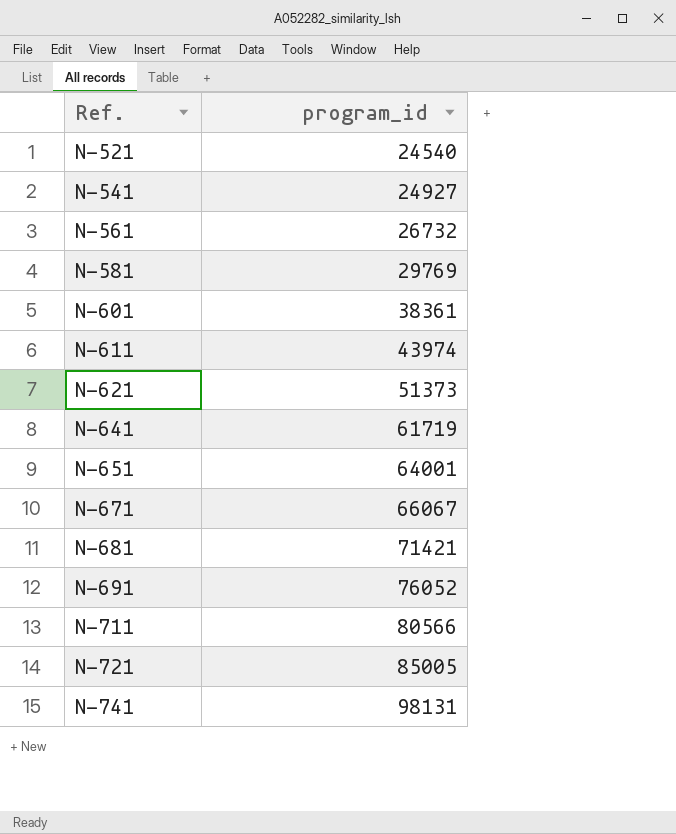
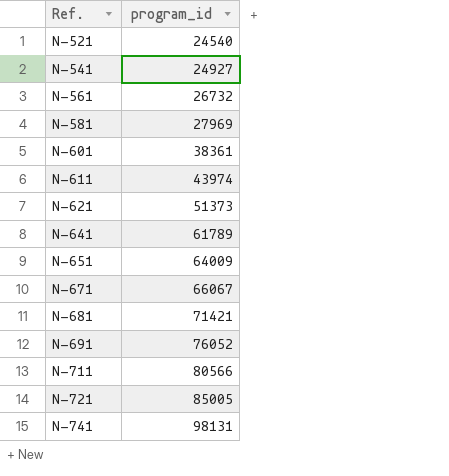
N-581 | program_id: 29769 -> 27969
N-641 | program_id: 61719 -> 61789
N-651 | program_id: 64001 -> 64009

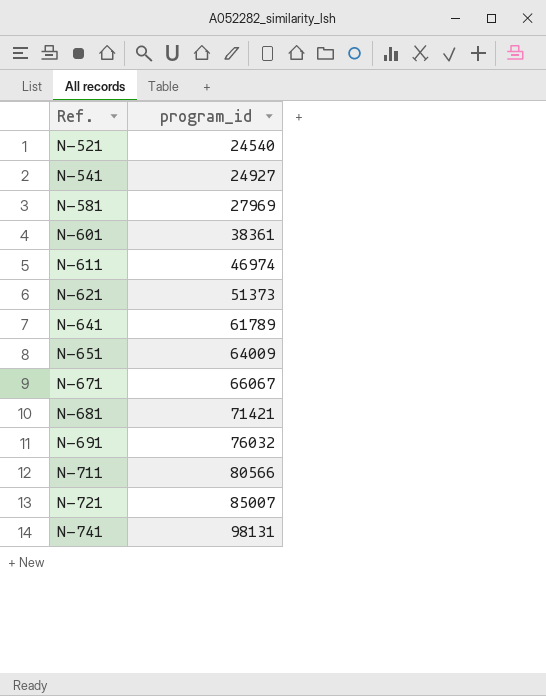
row N-561: 26732 -> none
N-611 | program_id: 43974 -> 46974
N-691 | program_id: 76052 -> 76032
N-721 | program_id: 85005 -> 85007

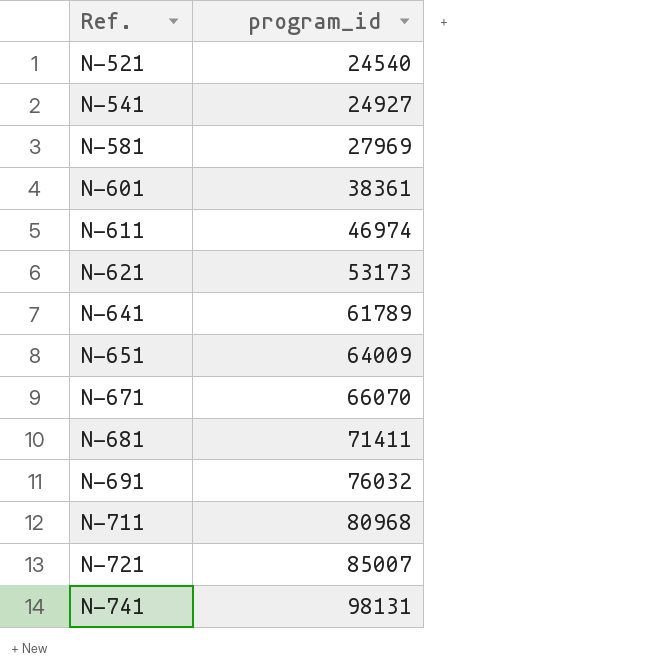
N-621 | program_id: 51373 -> 53173
N-671 | program_id: 66067 -> 66070
N-681 | program_id: 71421 -> 71411
N-711 | program_id: 80566 -> 80968

